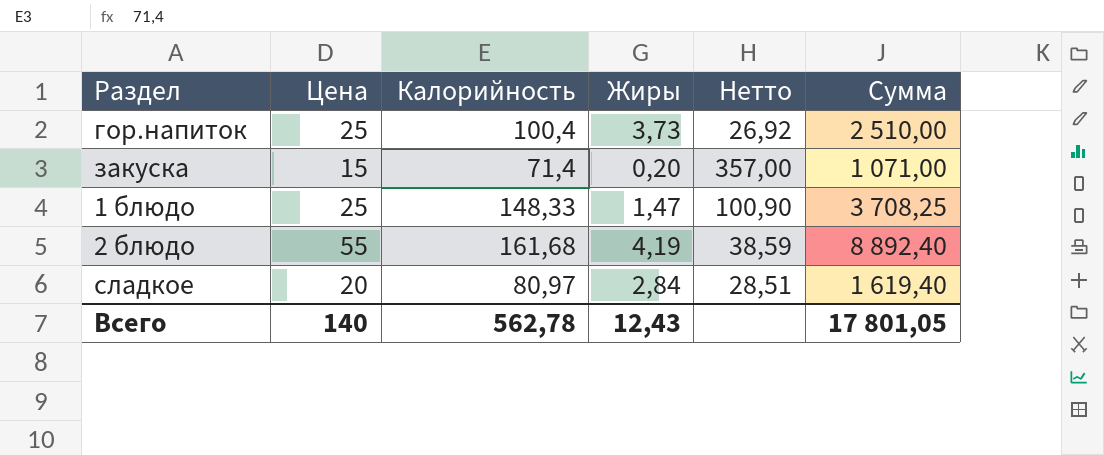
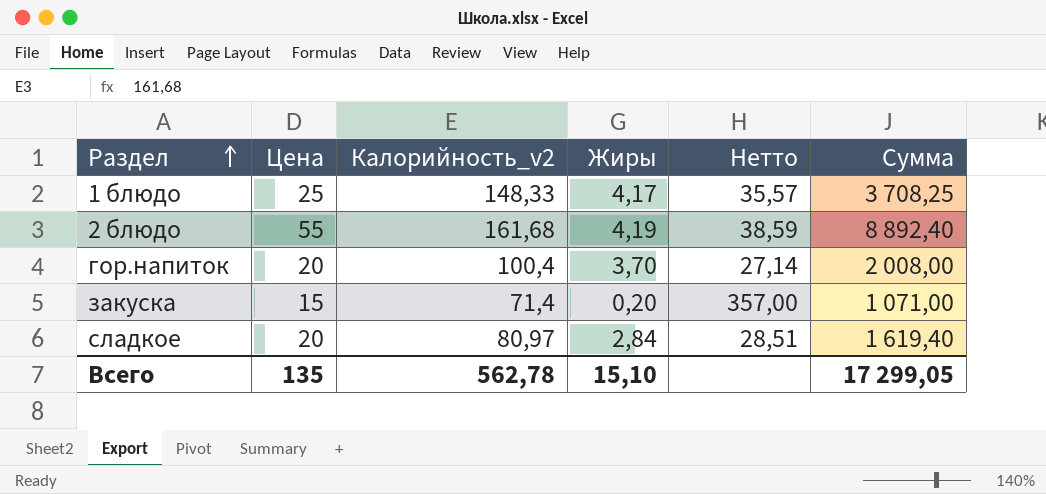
row order: none -> Раздел ascending
column name: Калорийность -> Калорийность_v2
1 блюдо | Жиры: 1,47 -> 4,17
1 блюдо | Нетто: 100,90 -> 35,57
гор.напиток | Цена: 25 -> 20
гор.напиток | Жиры: 3,73 -> 3,70
гор.напиток | Нетто: 26,92 -> 27,14
гор.напиток | Сумма: 2 510,00 -> 2 008,00
Всего | Цена: 140 -> 135
Всего | Жиры: 12,43 -> 15,10
Всего | Сумма: 17 801,05 -> 17 299,05

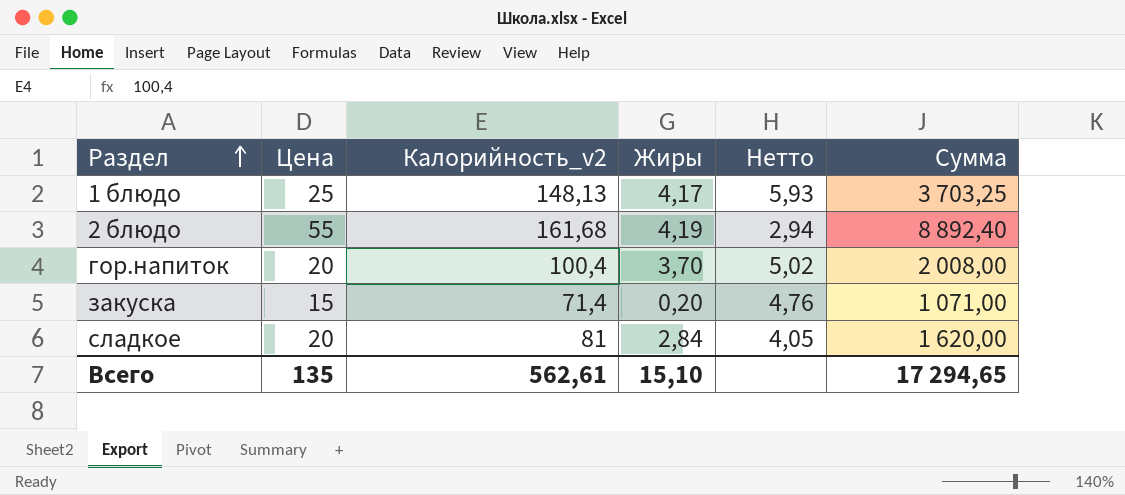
column Нетто | formula: [Калорийность_v2] / [Жиры] -> [Калорийность_v2] / [Цена]
1 блюдо | Калорийность_v2: 148,33 -> 148,13
1 блюдо | Сумма: 3 708,25 -> 3 703,25
сладкое | Калорийность_v2: 80,97 -> 81
сладкое | Сумма: 1 619,40 -> 1 620,00
Всего | Калорийность_v2: 562,78 -> 562,61
Всего | Сумма: 17 299,05 -> 17 294,65

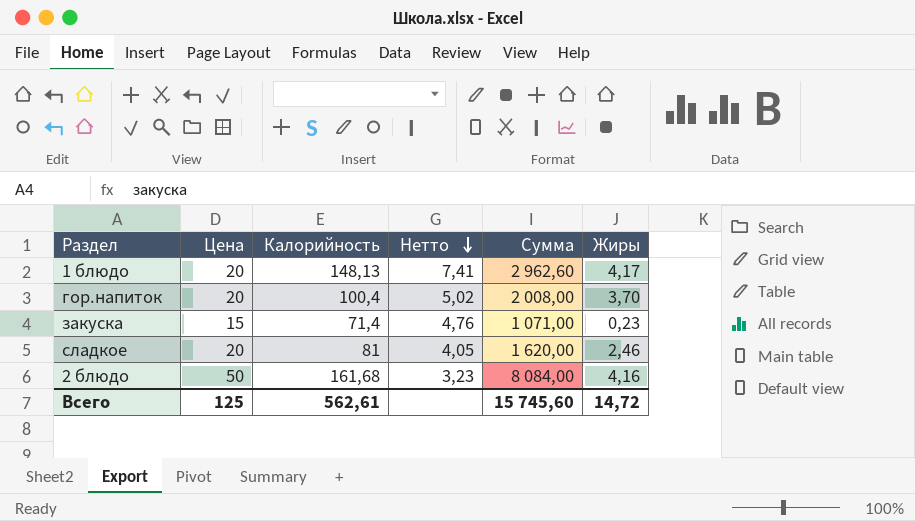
row order: Раздел ascending -> Нетто descending
column name: Калорийность_v2 -> Калорийность
column Жиры | position: 4 -> 6
1 блюдо | Цена: 25 -> 20
1 блюдо | Нетто: 5,93 -> 7,41
1 блюдо | Сумма: 3 703,25 -> 2 962,60
закуска | Жиры: 0,20 -> 0,23
сладкое | Жиры: 2,84 -> 2,46
2 блюдо | Цена: 55 -> 50
2 блюдо | Нетто: 2,94 -> 3,23
2 блюдо | Сумма: 8 892,40 -> 8 084,00
2 блюдо | Жиры: 4,19 -> 4,16
Всего | Цена: 135 -> 125
Всего | Сумма: 17 294,65 -> 15 745,60
Всего | Жиры: 15,10 -> 14,72

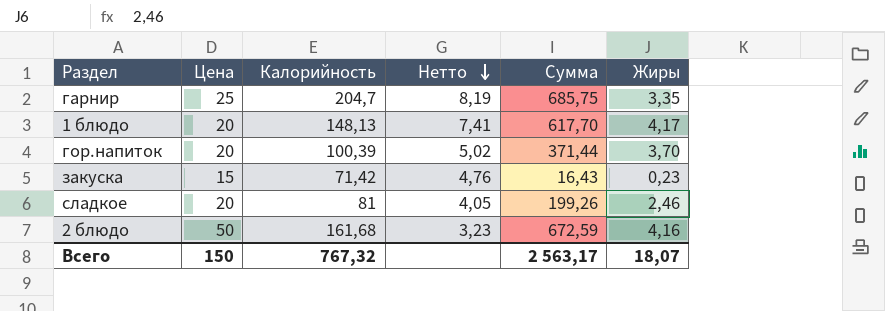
column Сумма | formula: [Цена] * [Калорийность] -> [Калорийность] * [Жиры]
row гарнир: none -> 25 | 204,7 | 8,19 | 685,75 | 3,35
гор.напиток | Калорийность: 100,4 -> 100,39
закуска | Калорийность: 71,4 -> 71,42
Всего | Цена: 125 -> 150
Всего | Калорийность: 562,61 -> 767,32
Всего | Сумма: 15 745,60 -> 2 563,17
Всего | Жиры: 14,72 -> 18,07

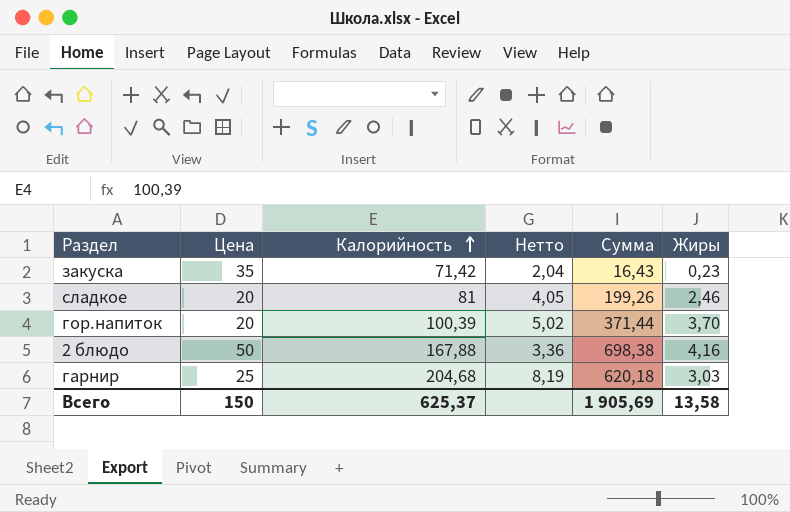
row order: Нетто descending -> Калорийность ascending
row 1 блюдо: 20 | 148,13 | 7,41 | 617,70 | 4,17 -> none
закуска | Цена: 15 -> 35
закуска | Нетто: 4,76 -> 2,04
2 блюдо | Калорийность: 161,68 -> 167,88
2 блюдо | Нетто: 3,23 -> 3,36
2 блюдо | Сумма: 672,59 -> 698,38
гарнир | Калорийность: 204,7 -> 204,68
гарнир | Сумма: 685,75 -> 620,18
гарнир | Жиры: 3,35 -> 3,03
Всего | Калорийность: 767,32 -> 625,37
Всего | Сумма: 2 563,17 -> 1 905,69
Всего | Жиры: 18,07 -> 13,58

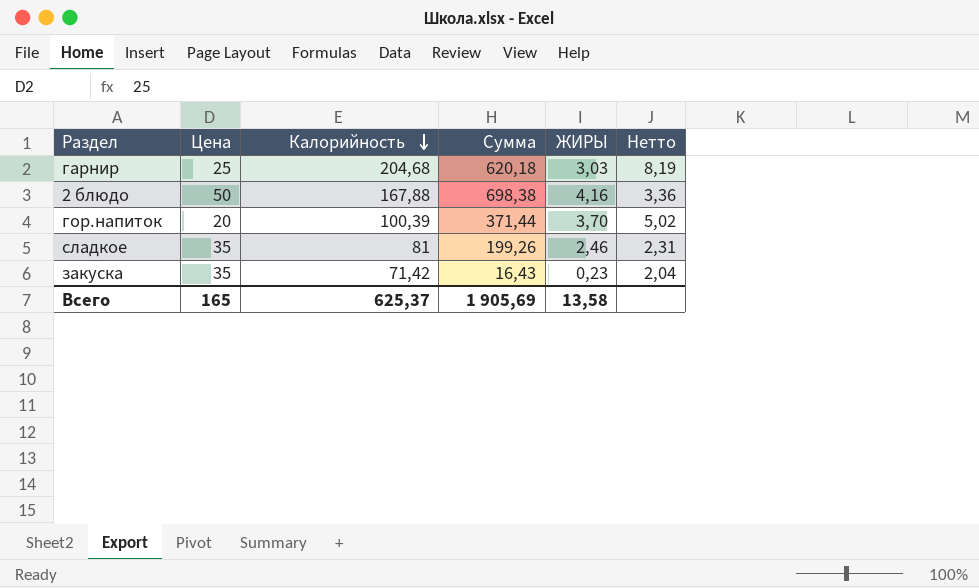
row order: Калорийность ascending -> Калорийность descending
column name: Жиры -> ЖИРЫ
column Нетто | position: 4 -> 6
сладкое | Цена: 20 -> 35
сладкое | Нетто: 4,05 -> 2,31
Всего | Цена: 150 -> 165

